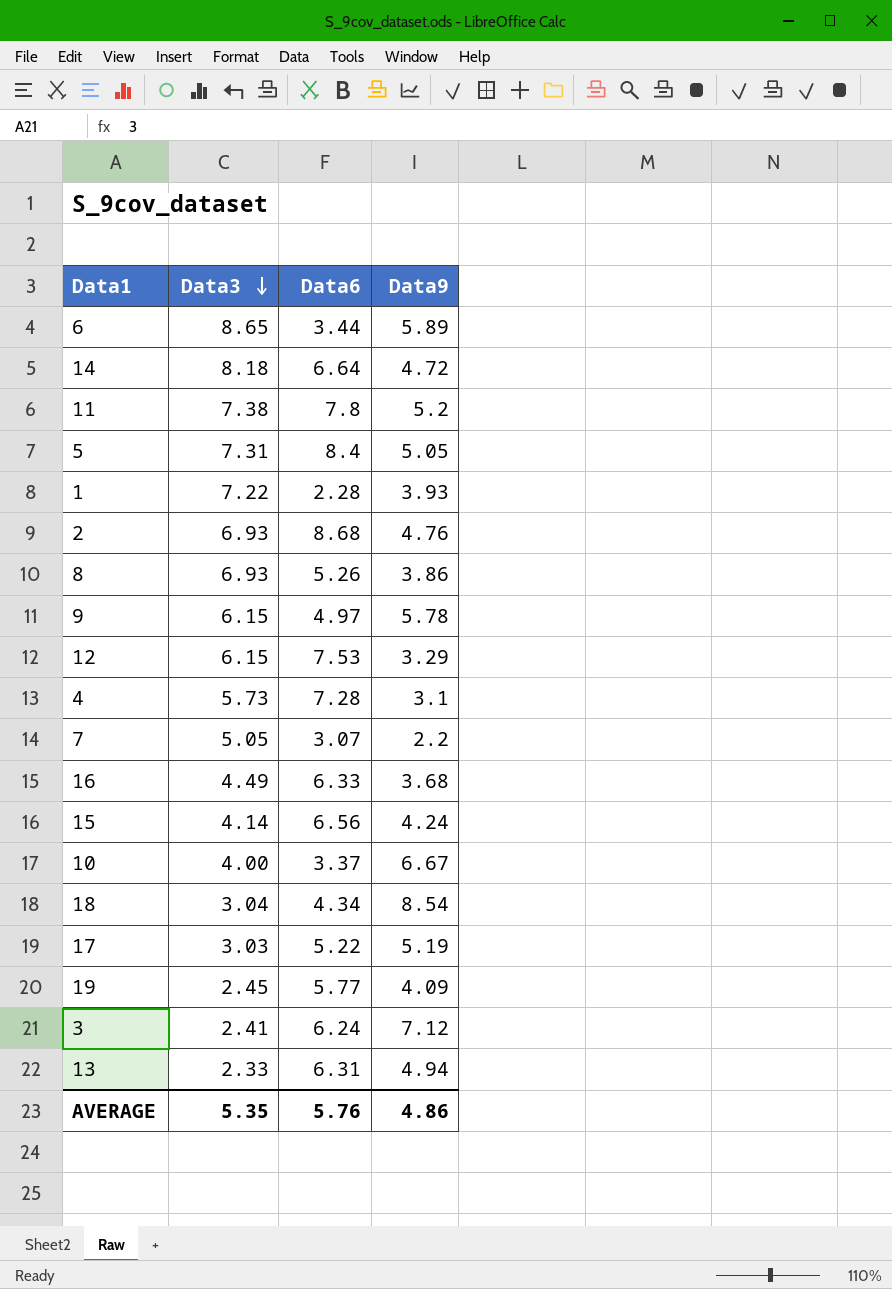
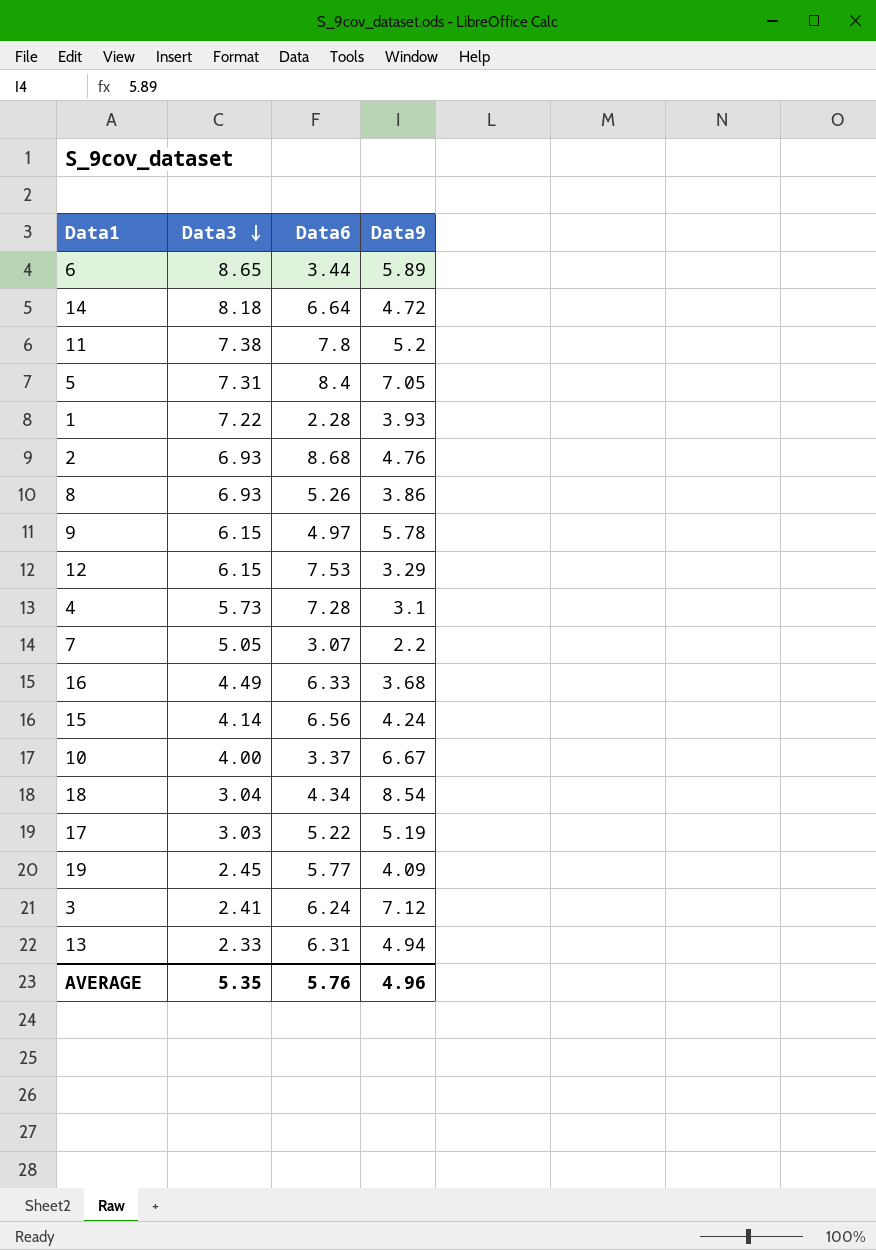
5 | Data9: 5.05 -> 7.05
AVERAGE | Data9: 4.86 -> 4.96

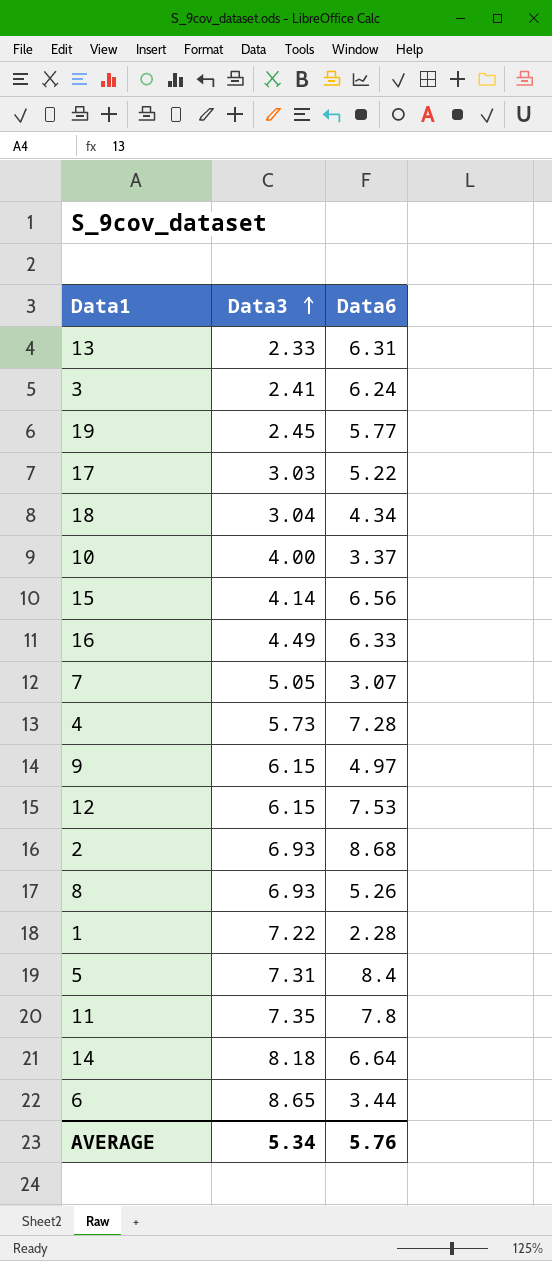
row order: Data3 descending -> Data3 ascending
column Data9 | position: 4 -> none
11 | Data3: 7.38 -> 7.35
AVERAGE | Data3: 5.35 -> 5.34

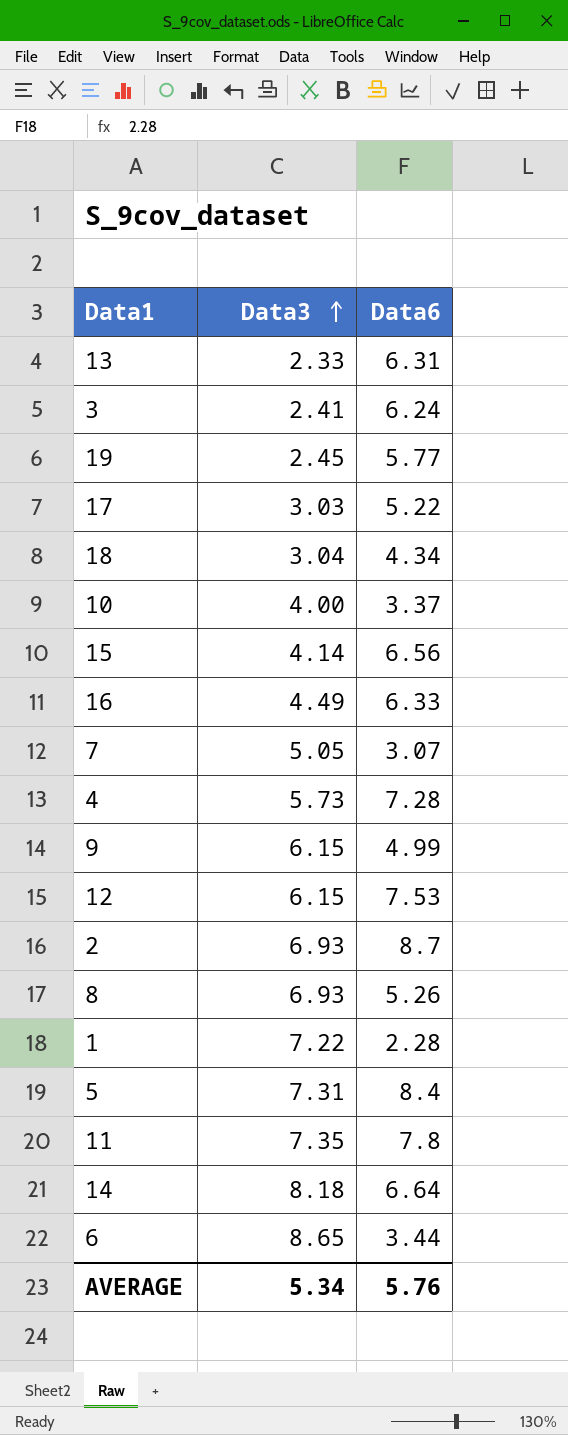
9 | Data6: 4.97 -> 4.99
2 | Data6: 8.68 -> 8.7

